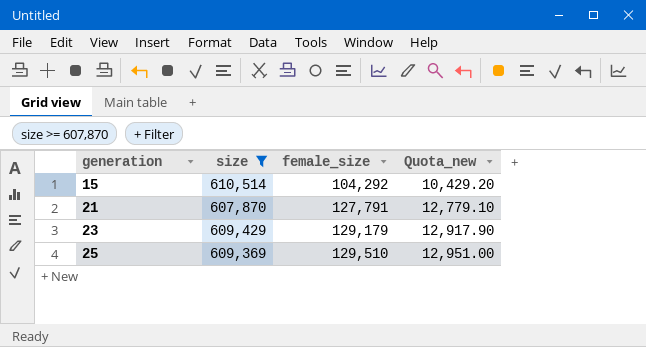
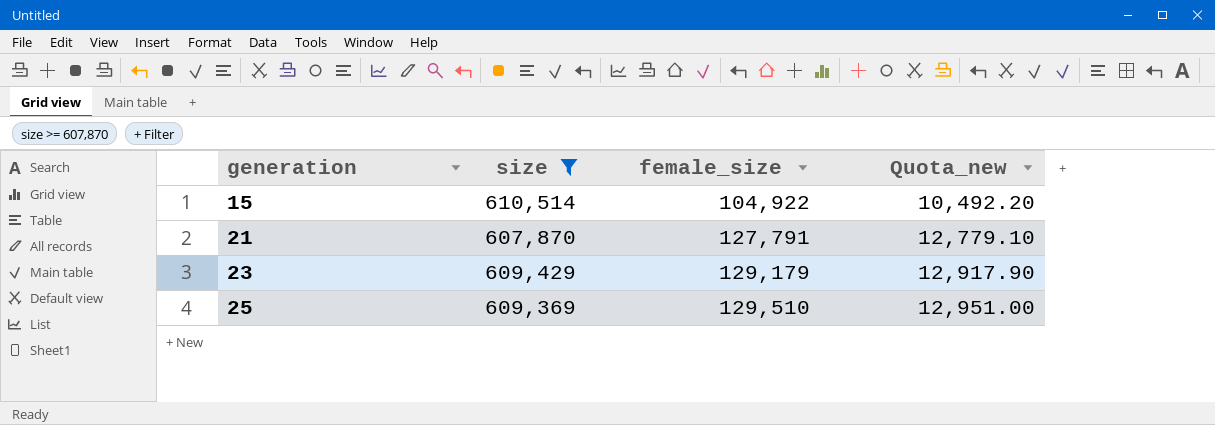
15 | female_size: 104,292 -> 104,922
15 | Quota_new: 10,429.20 -> 10,492.20

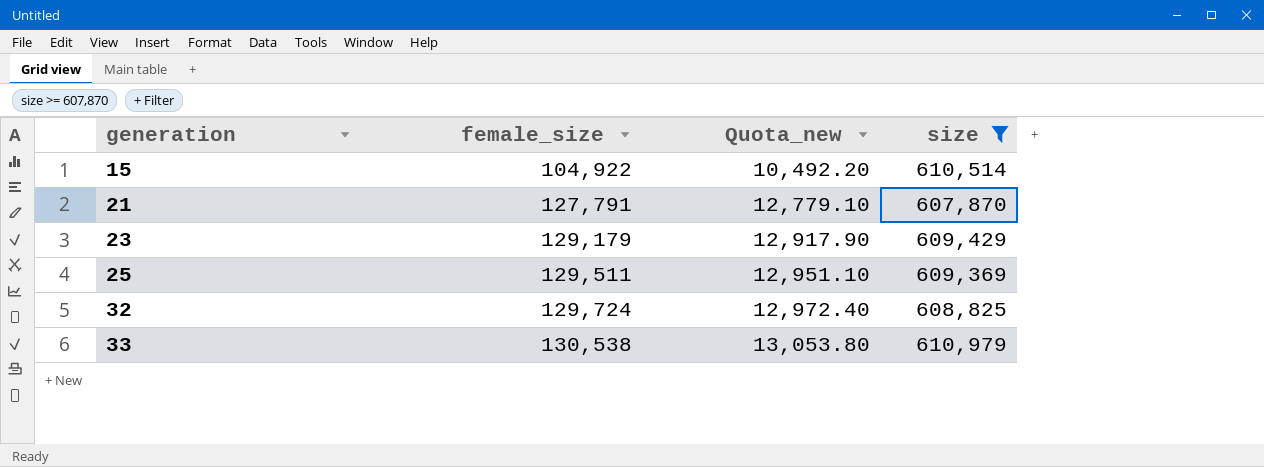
column size | position: 2 -> 4
25 | female_size: 129,510 -> 129,511
25 | Quota_new: 12,951.00 -> 12,951.10
row 32: none -> 129,724 | 12,972.40 | 608,825
row 33: none -> 130,538 | 13,053.80 | 610,979

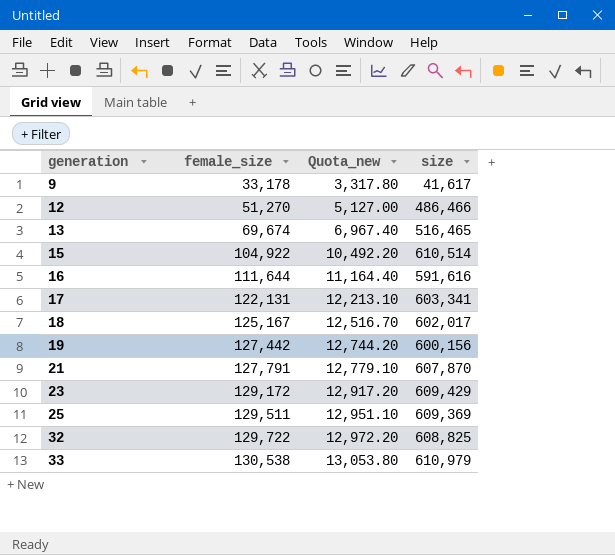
filter: size >= 607,870 -> none
23 | female_size: 129,179 -> 129,172
23 | Quota_new: 12,917.90 -> 12,917.20
32 | female_size: 129,724 -> 129,722
32 | Quota_new: 12,972.40 -> 12,972.20

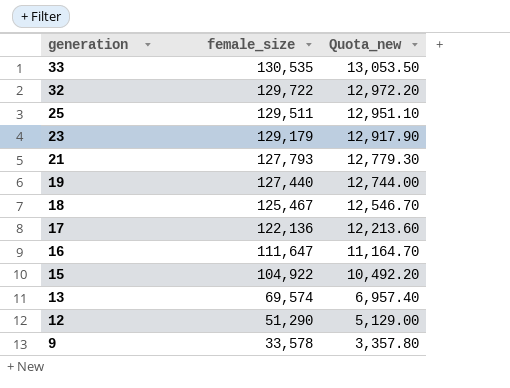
row order: generation ascending -> generation descending
column size | position: 4 -> none
33 | female_size: 130,538 -> 130,535
33 | Quota_new: 13,053.80 -> 13,053.50
23 | female_size: 129,172 -> 129,179
23 | Quota_new: 12,917.20 -> 12,917.90
21 | female_size: 127,791 -> 127,793
21 | Quota_new: 12,779.10 -> 12,779.30
19 | female_size: 127,442 -> 127,440
19 | Quota_new: 12,744.20 -> 12,744.00
18 | female_size: 125,167 -> 125,467
18 | Quota_new: 12,516.70 -> 12,546.70
17 | female_size: 122,131 -> 122,136
17 | Quota_new: 12,213.10 -> 12,213.60
16 | female_size: 111,644 -> 111,647
16 | Quota_new: 11,164.40 -> 11,164.70
13 | female_size: 69,674 -> 69,574
13 | Quota_new: 6,967.40 -> 6,957.40
12 | female_size: 51,270 -> 51,290
12 | Quota_new: 5,127.00 -> 5,129.00
9 | female_size: 33,178 -> 33,578
9 | Quota_new: 3,317.80 -> 3,357.80

